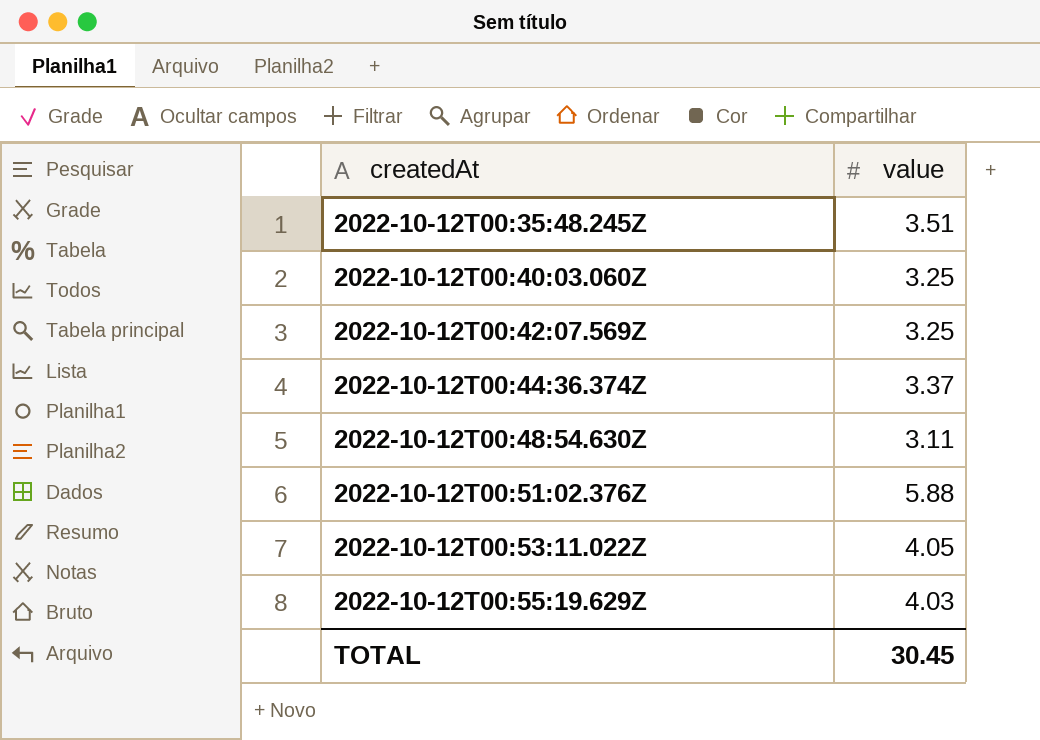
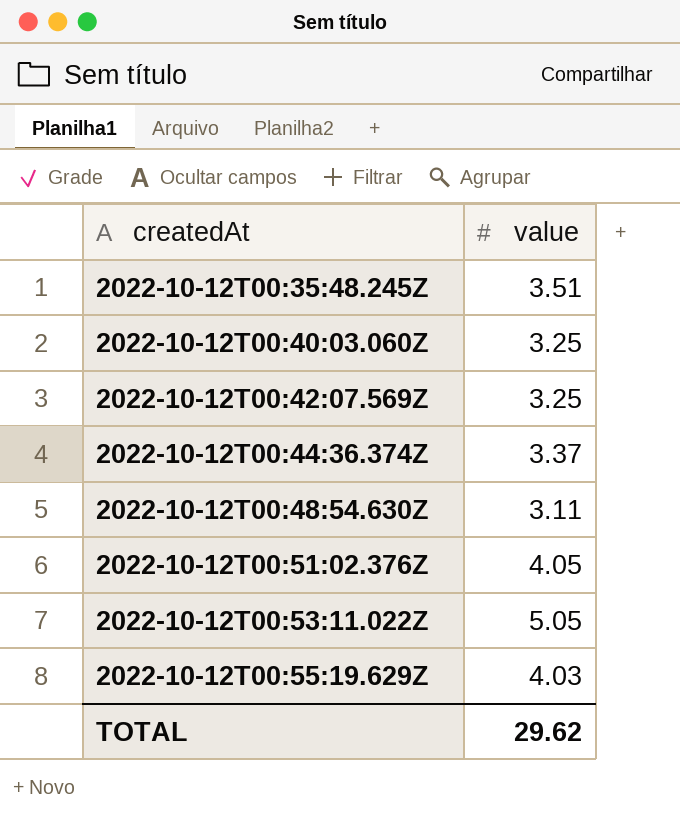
2022-10-12T00:51:02.376Z | value: 5.88 -> 4.05
2022-10-12T00:53:11.022Z | value: 4.05 -> 5.05
TOTAL | value: 30.45 -> 29.62

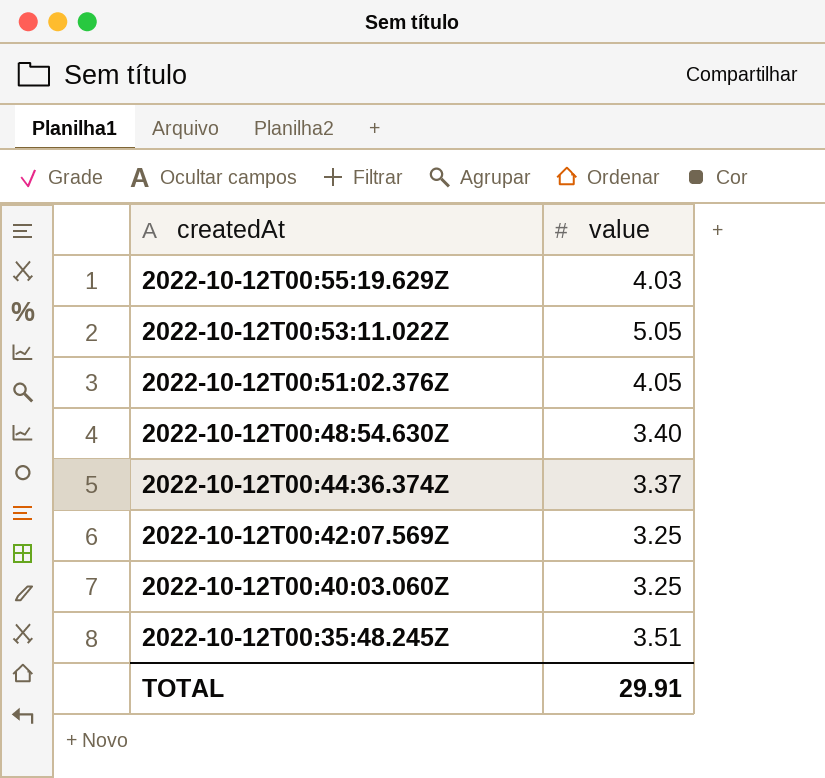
row order: createdAt ascending -> createdAt descending
2022-10-12T00:48:54.630Z | value: 3.11 -> 3.40
TOTAL | value: 29.62 -> 29.91

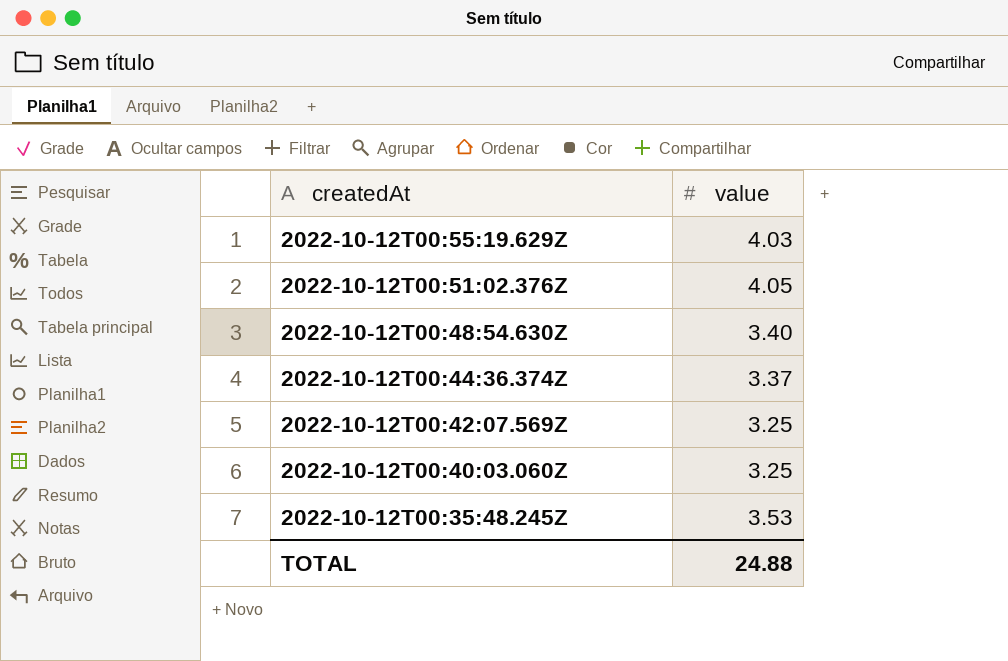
row 2022-10-12T00:53:11.022Z: 5.05 -> none
2022-10-12T00:35:48.245Z | value: 3.51 -> 3.53
TOTAL | value: 29.91 -> 24.88

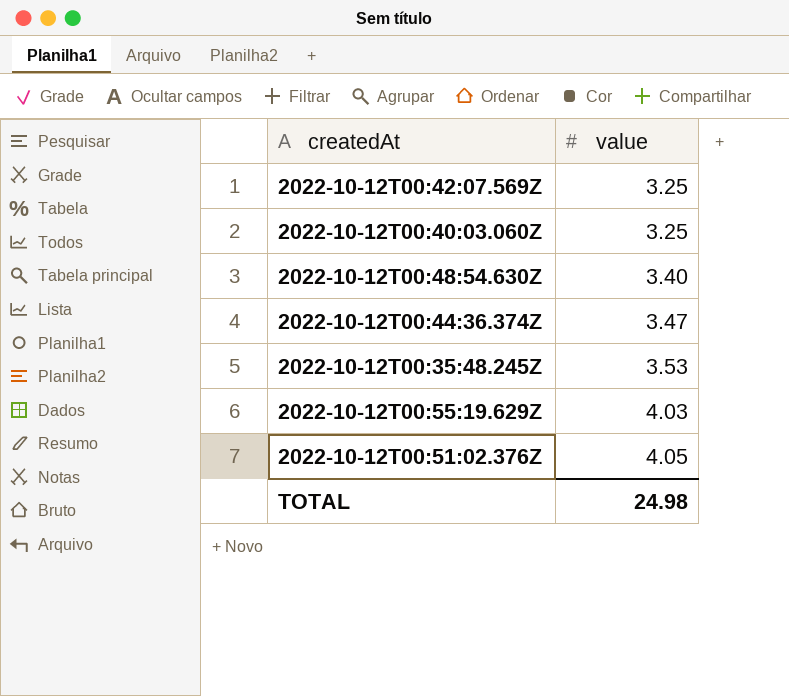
row order: createdAt descending -> value ascending
2022-10-12T00:44:36.374Z | value: 3.37 -> 3.47
TOTAL | value: 24.88 -> 24.98

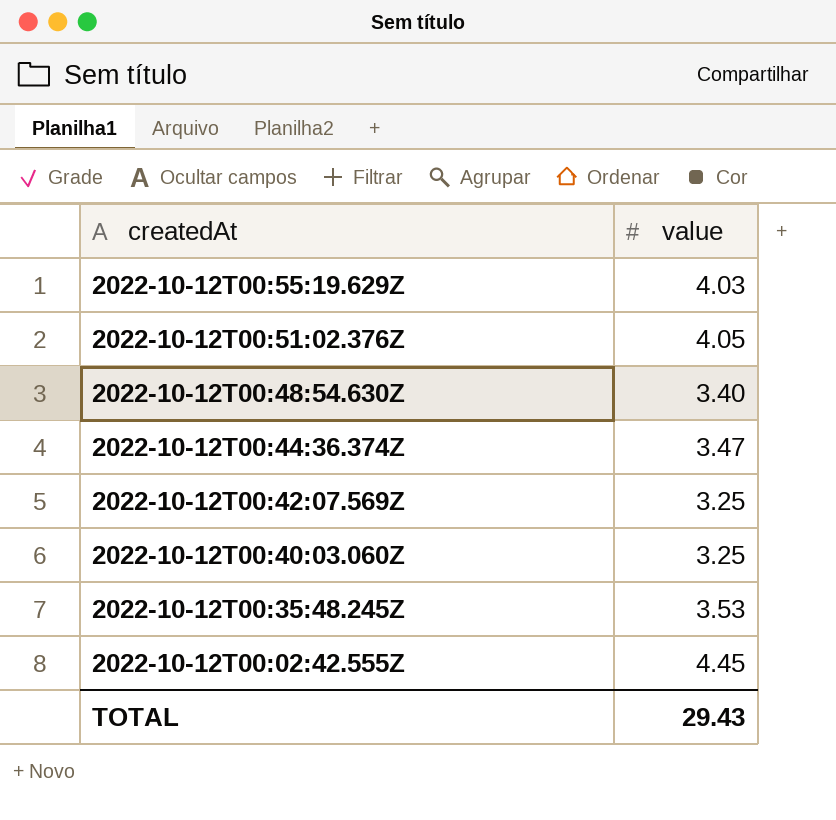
row order: value ascending -> createdAt descending
row 2022-10-12T00:02:42.555Z: none -> 4.45
TOTAL | value: 24.98 -> 29.43

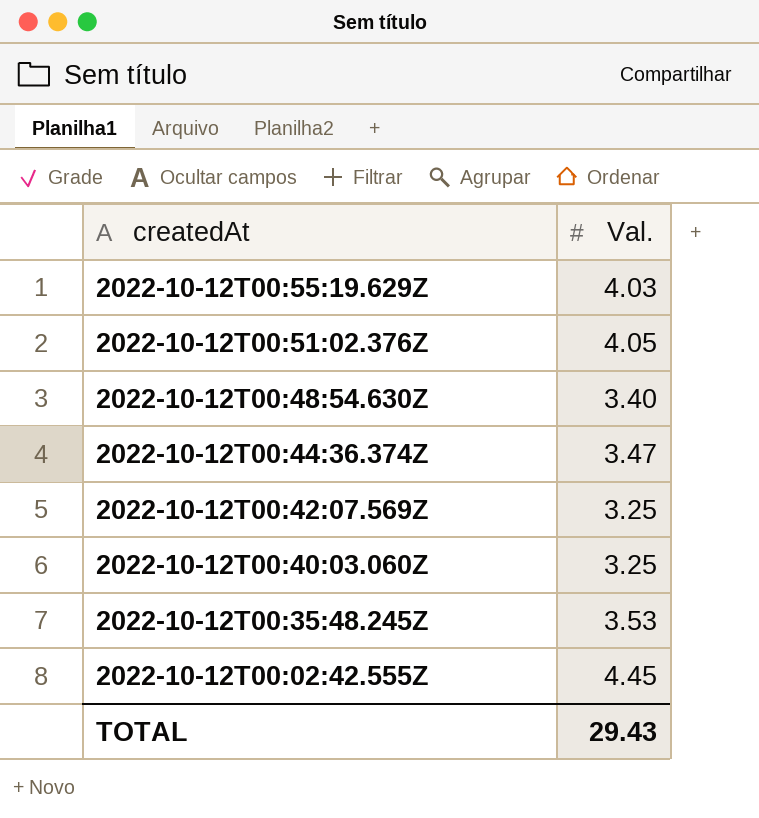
column name: value -> Val.

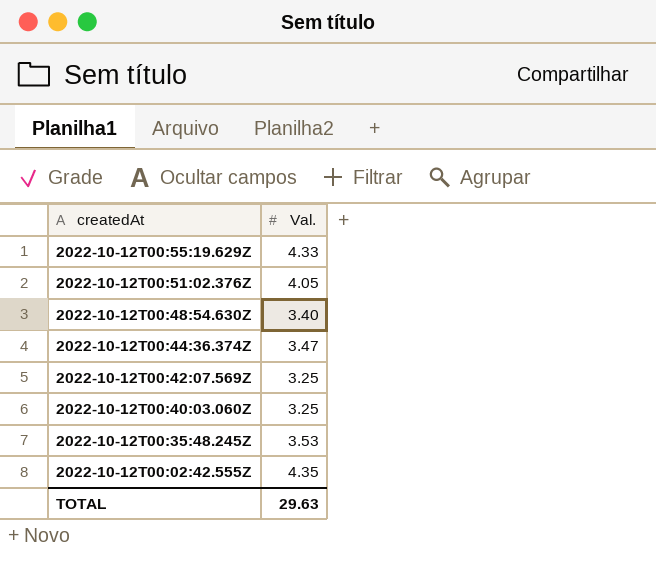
2022-10-12T00:55:19.629Z | Val.: 4.03 -> 4.33
2022-10-12T00:02:42.555Z | Val.: 4.45 -> 4.35
TOTAL | Val.: 29.43 -> 29.63

